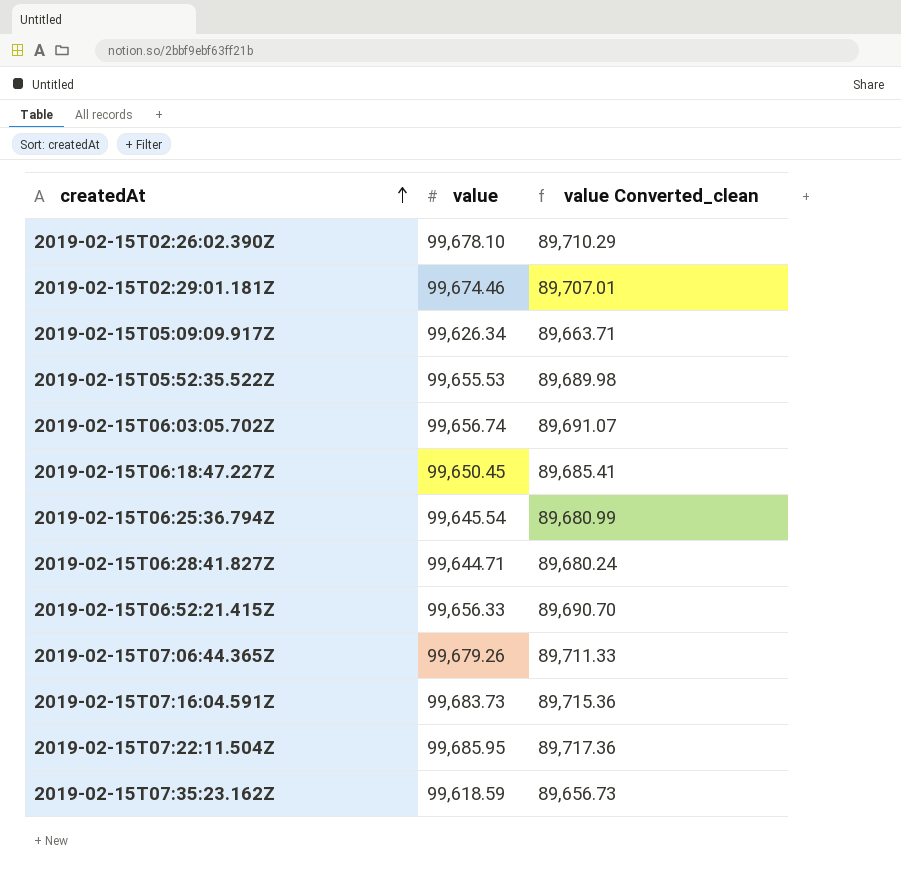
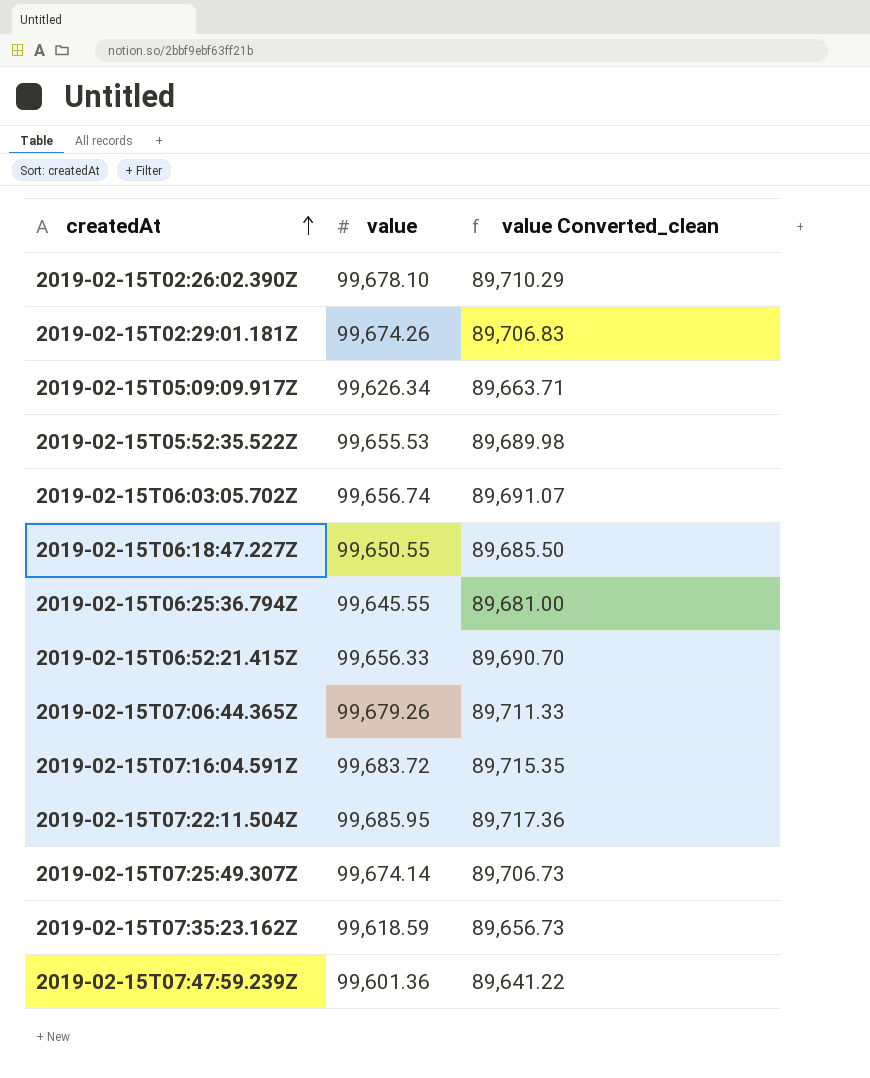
row 2019-02-15T06:28:41.827Z: 99,644.71 | 89,680.24 -> none
2019-02-15T02:29:01.181Z | value: 99,674.46 -> 99,674.26
2019-02-15T02:29:01.181Z | value Converted_clean: 89,707.01 -> 89,706.83
2019-02-15T06:18:47.227Z | value: 99,650.45 -> 99,650.55
2019-02-15T06:18:47.227Z | value Converted_clean: 89,685.41 -> 89,685.50
2019-02-15T06:25:36.794Z | value: 99,645.54 -> 99,645.55
2019-02-15T06:25:36.794Z | value Converted_clean: 89,680.99 -> 89,681.00
2019-02-15T07:16:04.591Z | value: 99,683.73 -> 99,683.72
2019-02-15T07:16:04.591Z | value Converted_clean: 89,715.36 -> 89,715.35
row 2019-02-15T07:25:49.307Z: none -> 99,674.14 | 89,706.73
row 2019-02-15T07:47:59.239Z: none -> 99,601.36 | 89,641.22

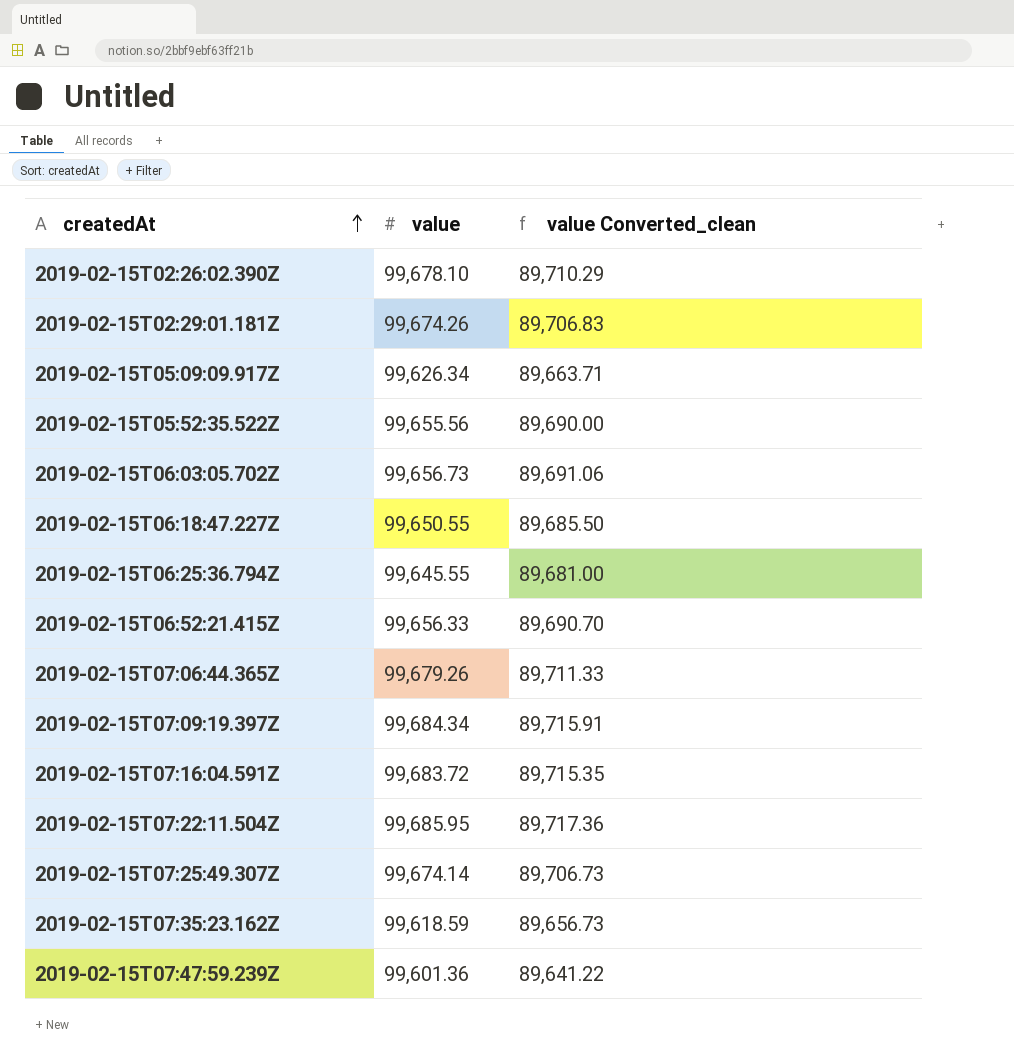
2019-02-15T05:52:35.522Z | value: 99,655.53 -> 99,655.56
2019-02-15T05:52:35.522Z | value Converted_clean: 89,689.98 -> 89,690.00
2019-02-15T06:03:05.702Z | value: 99,656.74 -> 99,656.73
2019-02-15T06:03:05.702Z | value Converted_clean: 89,691.07 -> 89,691.06
row 2019-02-15T07:09:19.397Z: none -> 99,684.34 | 89,715.91

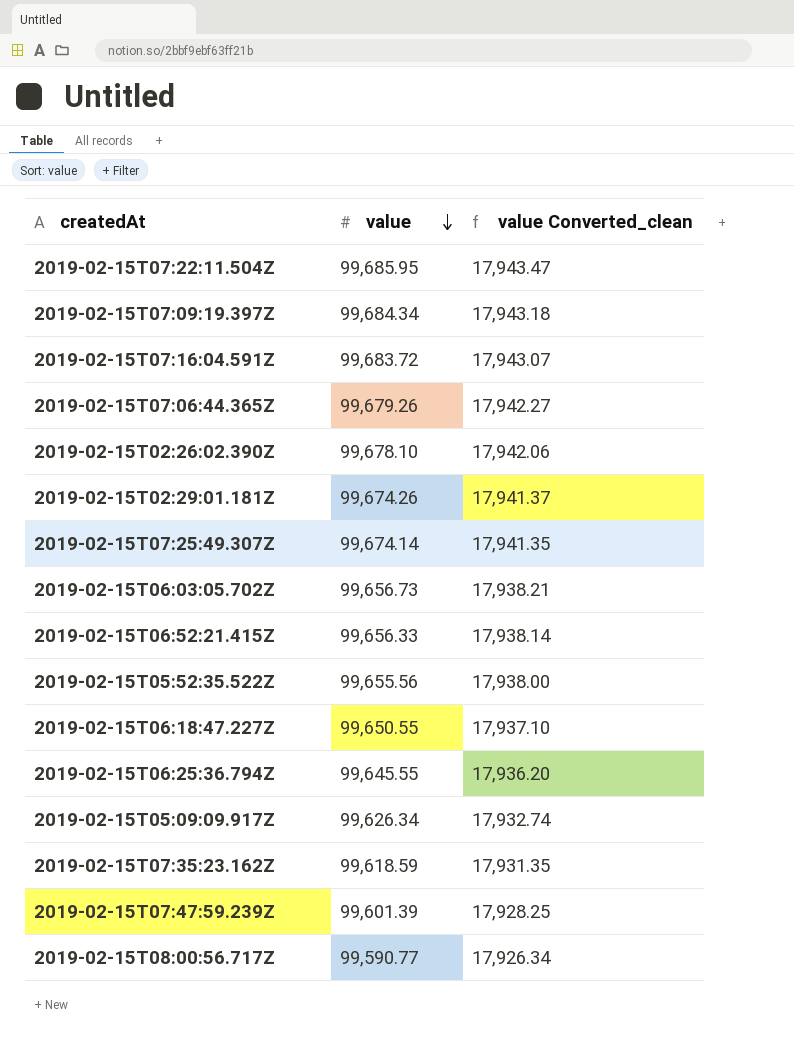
row order: createdAt ascending -> value descending
column value Converted_clean | formula: [value] * 0.9 -> [value] * 0.18
2019-02-15T07:47:59.239Z | value: 99,601.36 -> 99,601.39
row 2019-02-15T08:00:56.717Z: none -> 99,590.77 | 17,926.34

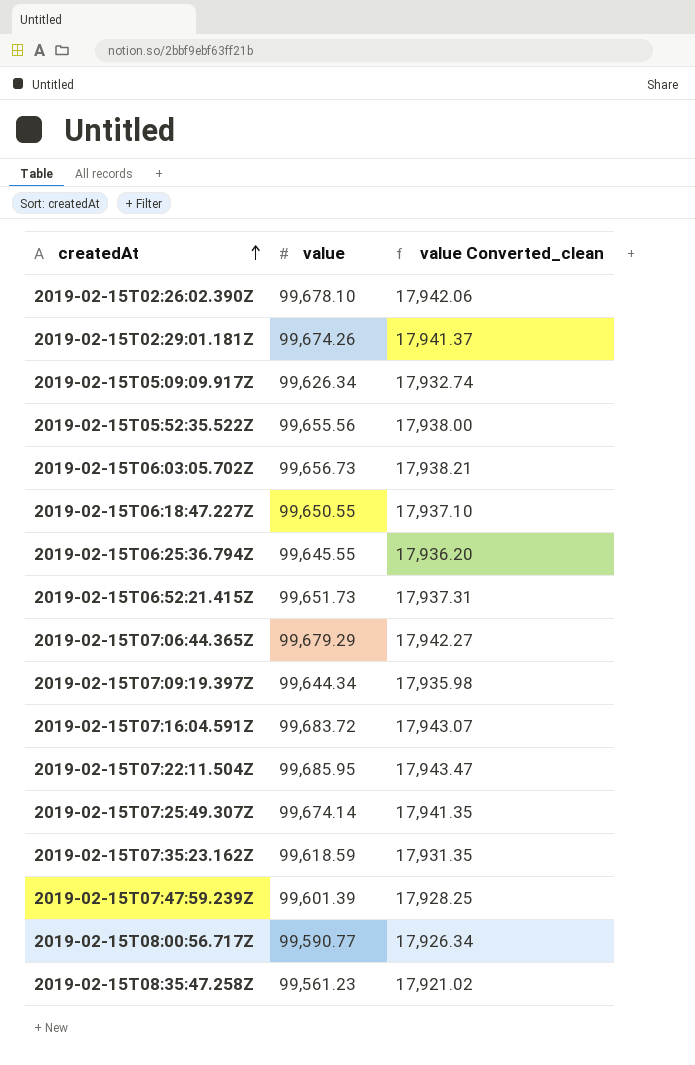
row order: value descending -> createdAt ascending
2019-02-15T06:52:21.415Z | value: 99,656.33 -> 99,651.73
2019-02-15T06:52:21.415Z | value Converted_clean: 17,938.14 -> 17,937.31
2019-02-15T07:06:44.365Z | value: 99,679.26 -> 99,679.29
2019-02-15T07:09:19.397Z | value: 99,684.34 -> 99,644.34
2019-02-15T07:09:19.397Z | value Converted_clean: 17,943.18 -> 17,935.98
row 2019-02-15T08:35:47.258Z: none -> 99,561.23 | 17,921.02

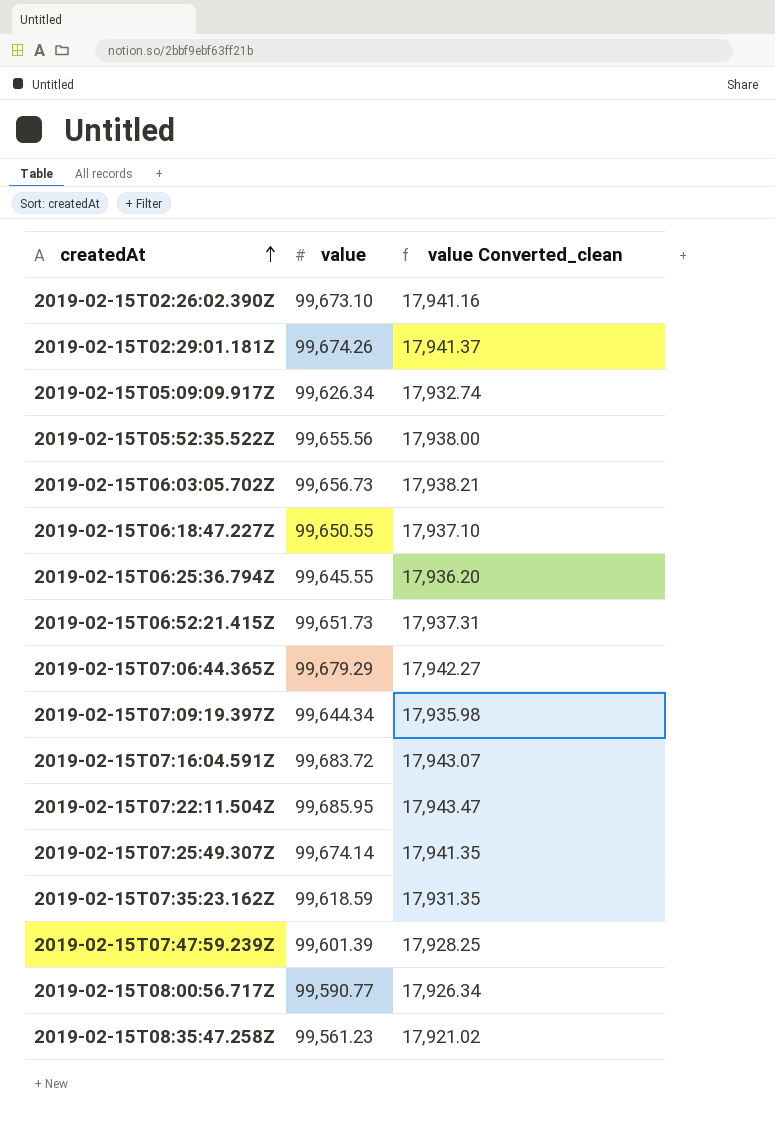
2019-02-15T02:26:02.390Z | value: 99,678.10 -> 99,673.10
2019-02-15T02:26:02.390Z | value Converted_clean: 17,942.06 -> 17,941.16

